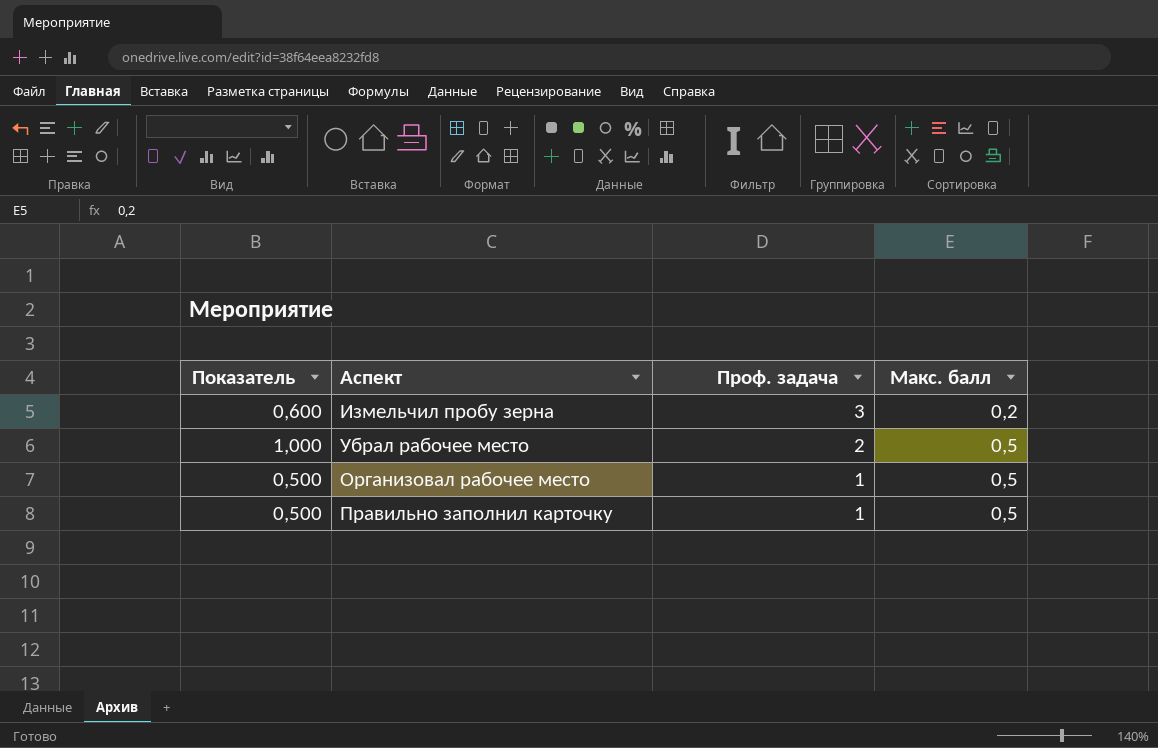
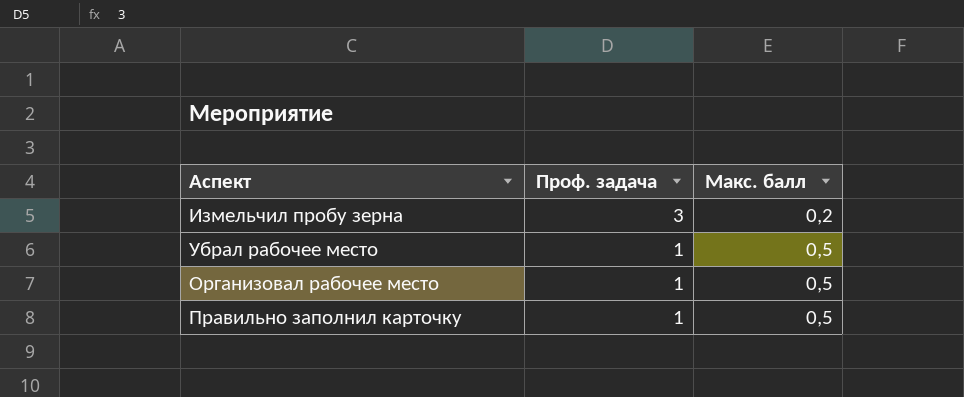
column Показатель | formula: [Проф. задача] * [Макс. балл] -> none
Убрал рабочее место | Проф. задача: 2 -> 1

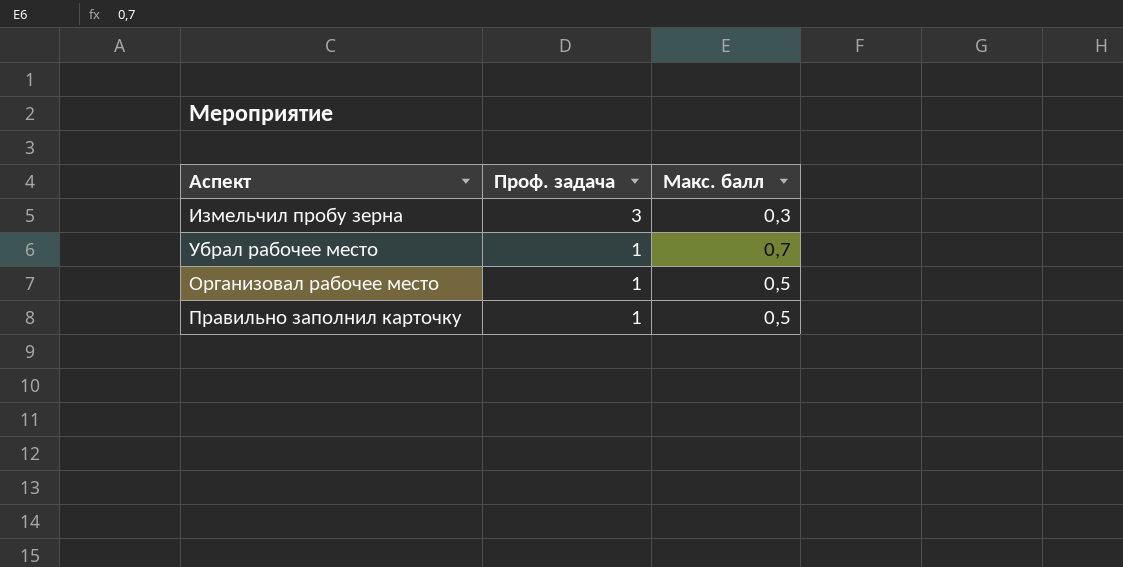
Измельчил пробу зерна | Макс. балл: 0,2 -> 0,3
Убрал рабочее место | Макс. балл: 0,5 -> 0,7

